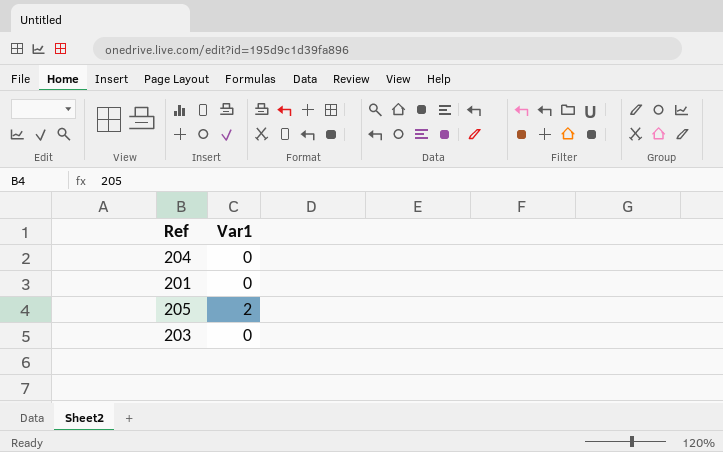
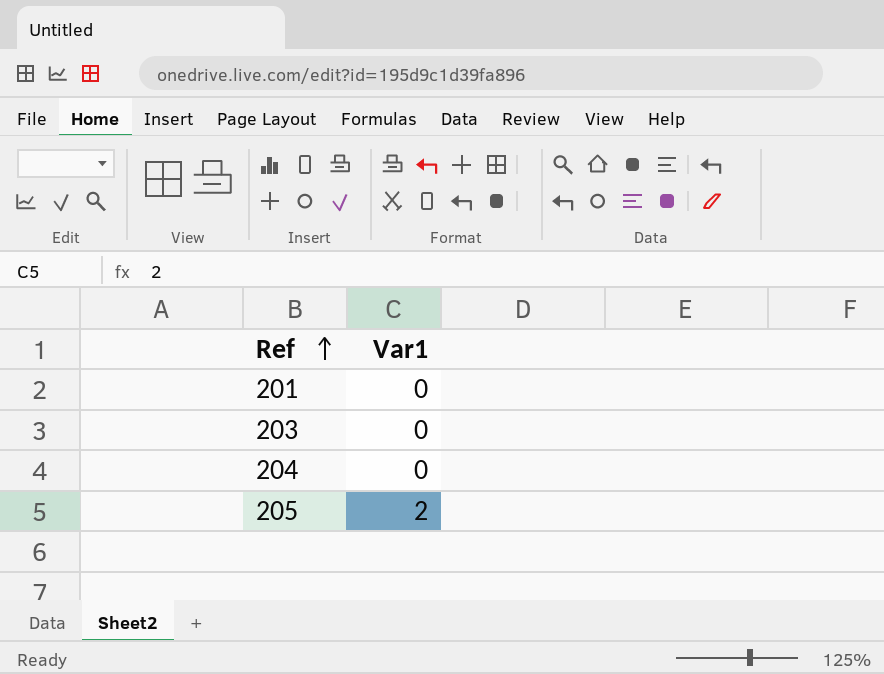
row order: none -> Ref ascending

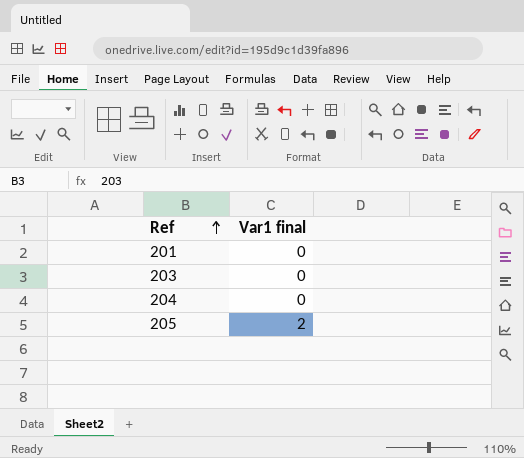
column name: Var1 -> Var1 final

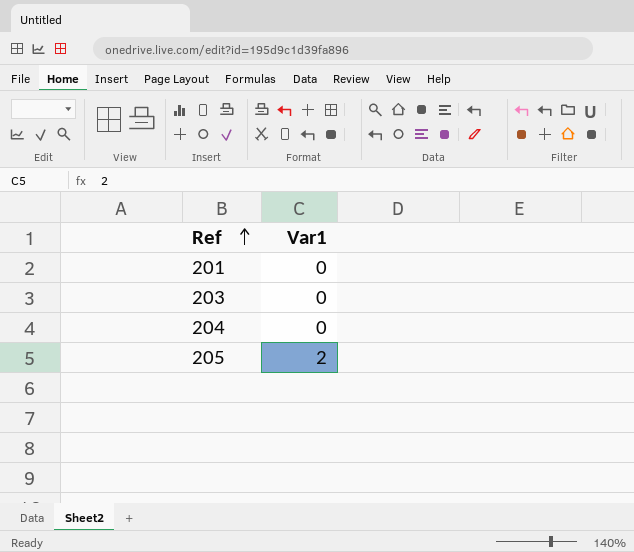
column name: Var1 final -> Var1

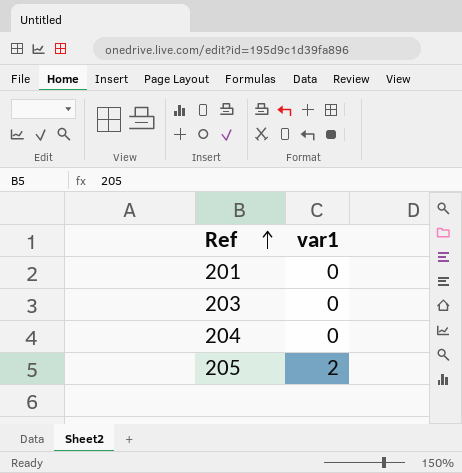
column name: Var1 -> var1

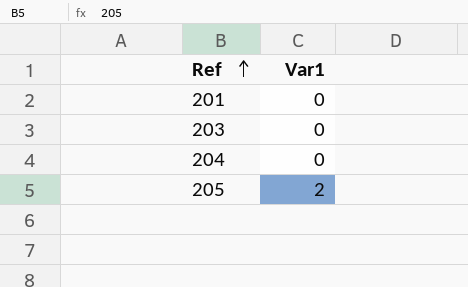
column name: var1 -> Var1

